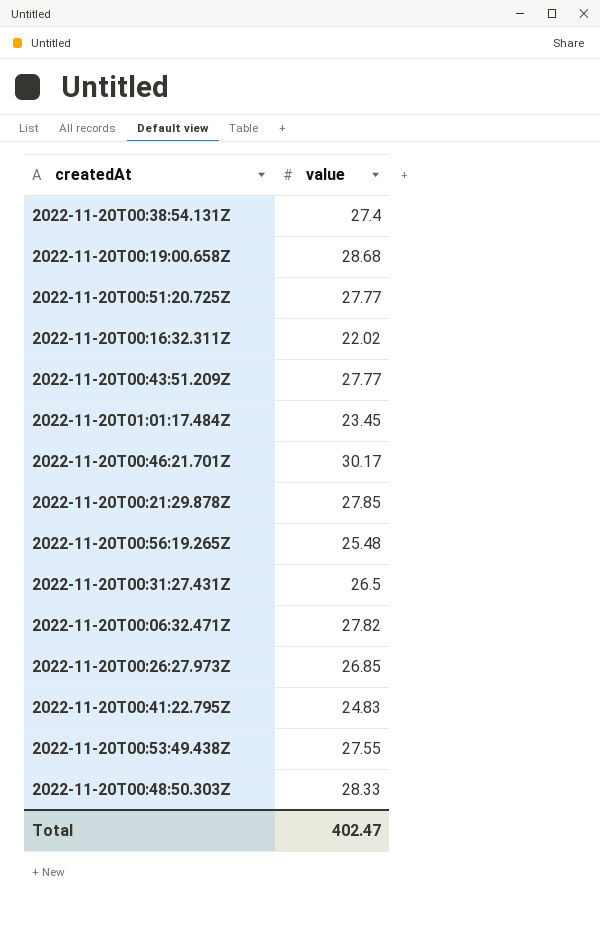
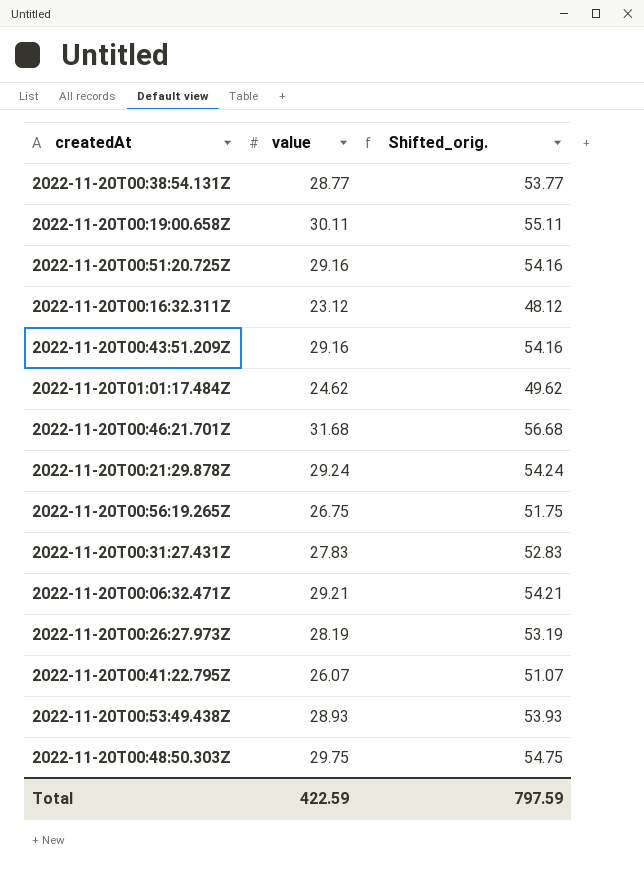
column Shifted_orig. | formula: none -> [value] + 25
2022-11-20T00:38:54.131Z | value: 27.4 -> 28.77
2022-11-20T00:19:00.658Z | value: 28.68 -> 30.11
2022-11-20T00:51:20.725Z | value: 27.77 -> 29.16
2022-11-20T00:16:32.311Z | value: 22.02 -> 23.12
2022-11-20T00:43:51.209Z | value: 27.77 -> 29.16
2022-11-20T01:01:17.484Z | value: 23.45 -> 24.62
2022-11-20T00:46:21.701Z | value: 30.17 -> 31.68
2022-11-20T00:21:29.878Z | value: 27.85 -> 29.24
2022-11-20T00:56:19.265Z | value: 25.48 -> 26.75
2022-11-20T00:31:27.431Z | value: 26.5 -> 27.83
2022-11-20T00:06:32.471Z | value: 27.82 -> 29.21
2022-11-20T00:26:27.973Z | value: 26.85 -> 28.19
2022-11-20T00:41:22.795Z | value: 24.83 -> 26.07
2022-11-20T00:53:49.438Z | value: 27.55 -> 28.93
2022-11-20T00:48:50.303Z | value: 28.33 -> 29.75
Total | value: 402.47 -> 422.59

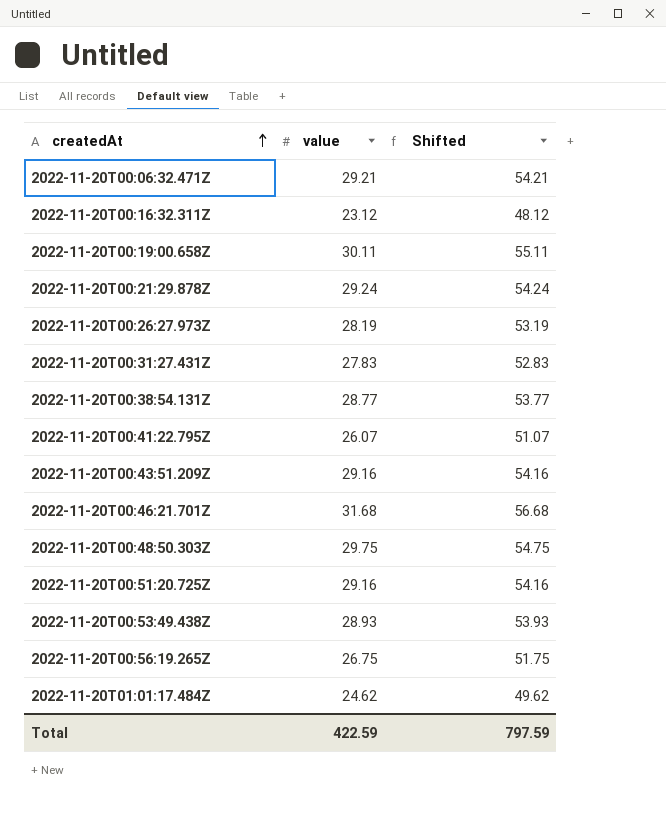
row order: none -> createdAt ascending
column name: Shifted_orig. -> Shifted

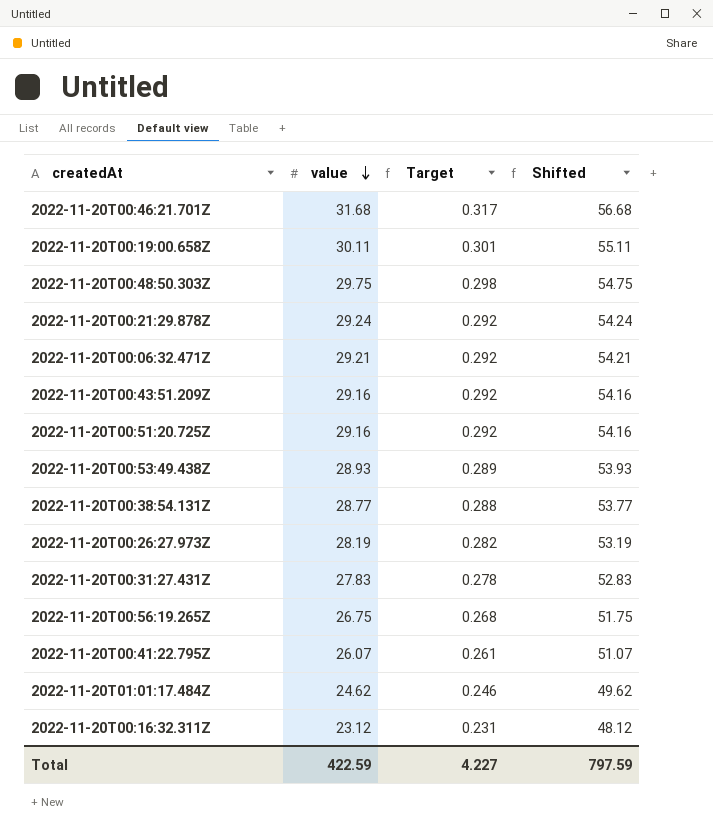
row order: createdAt ascending -> value descending
column Target | formula: none -> [value] * 0.01

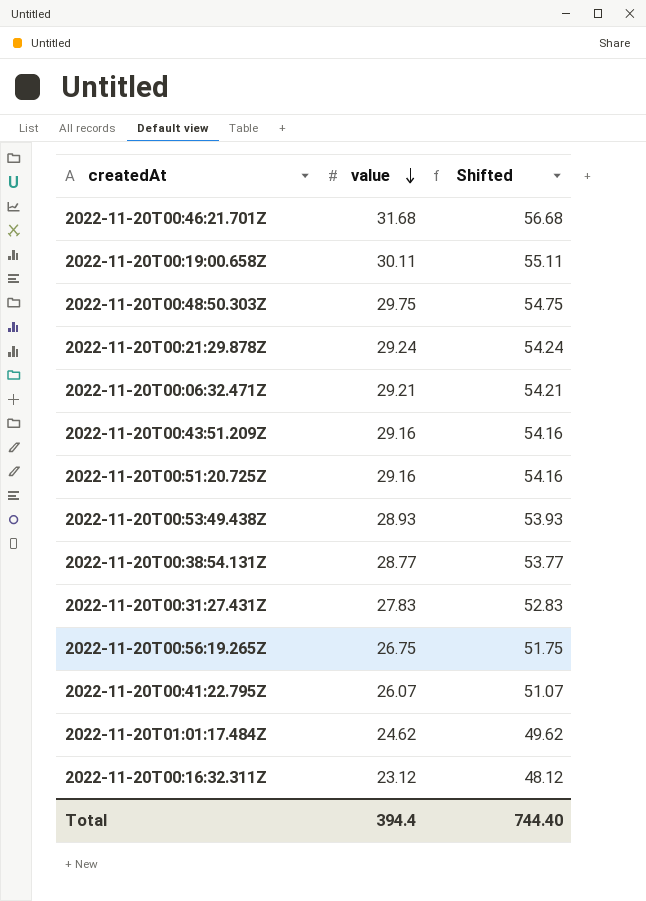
column Target | formula: [value] * 0.01 -> none
row 2022-11-20T00:26:27.973Z: 28.19 | 0.282 | 53.19 -> none
Total | value: 422.59 -> 394.4
Total | Shifted: 797.59 -> 744.40

